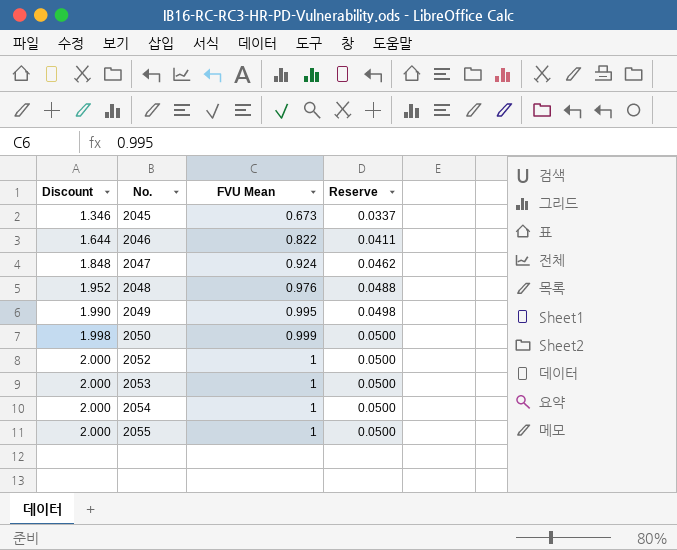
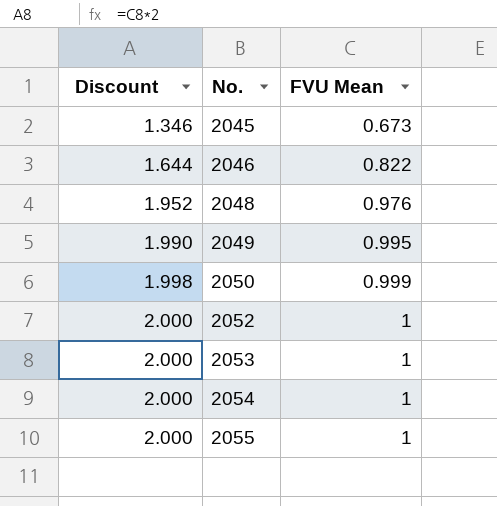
column Reserve | formula: [FVU Mean] * 0.05 -> none
row 2047: 1.848 | 0.924 | 0.0462 -> none

